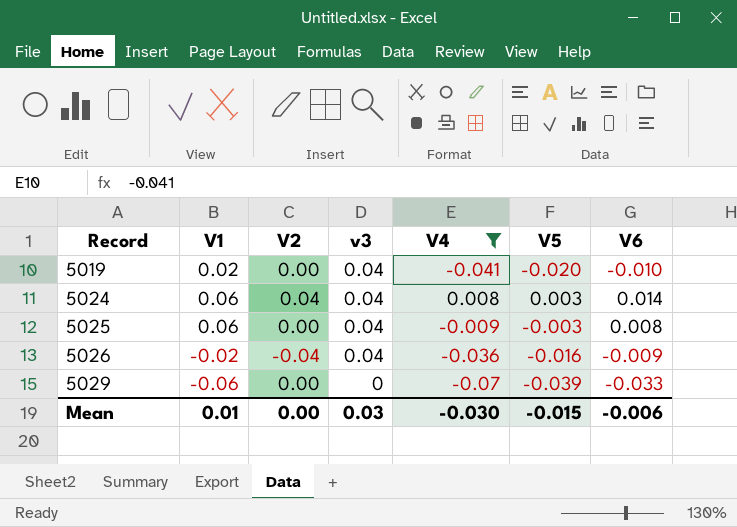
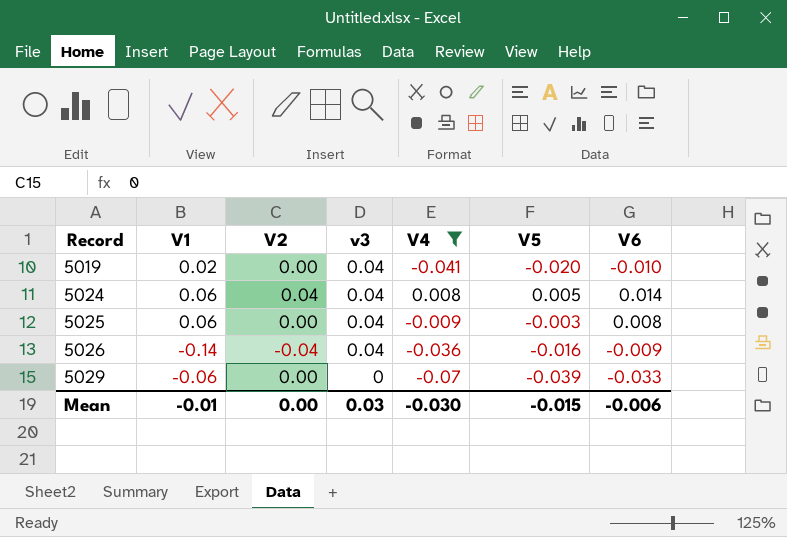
5024 | V5: 0.003 -> 0.005
5026 | V1: -0.02 -> -0.14
Mean | V1: 0.01 -> -0.01

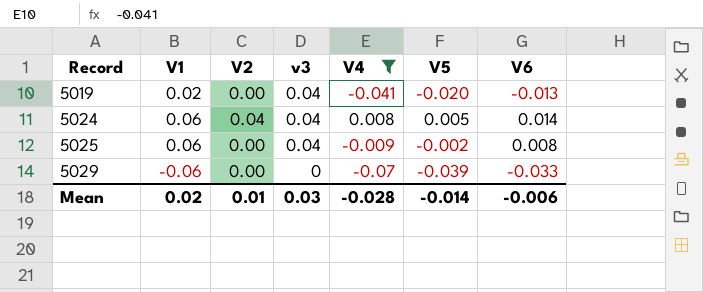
row 5026: -0.14 | -0.04 | 0.04 | -0.036 | -0.016 | -0.009 -> none
5019 | V6: -0.010 -> -0.013
5025 | V5: -0.003 -> -0.002
Mean | V1: -0.01 -> 0.02
Mean | V2: 0.00 -> 0.01
Mean | V4: -0.030 -> -0.028
Mean | V5: -0.015 -> -0.014

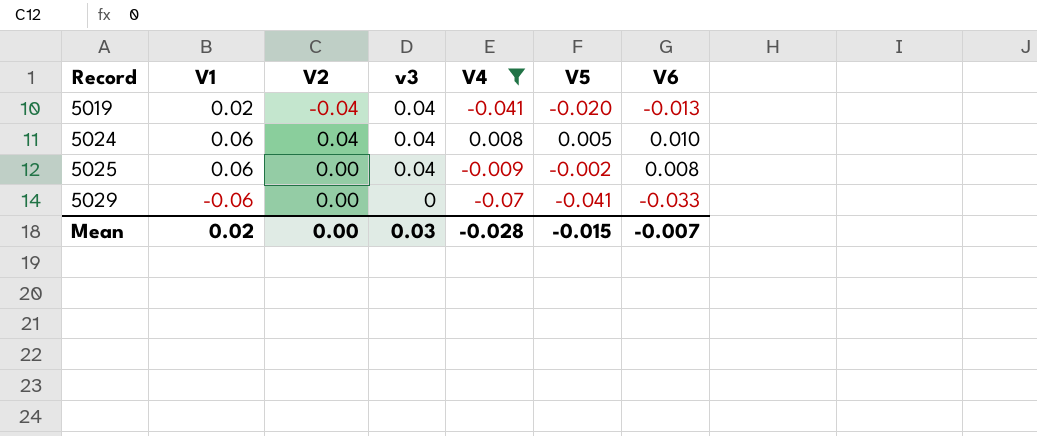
5019 | V2: 0.00 -> -0.04
5024 | V6: 0.014 -> 0.010
5029 | V5: -0.039 -> -0.041
Mean | V2: 0.01 -> 0.00
Mean | V5: -0.014 -> -0.015
Mean | V6: -0.006 -> -0.007

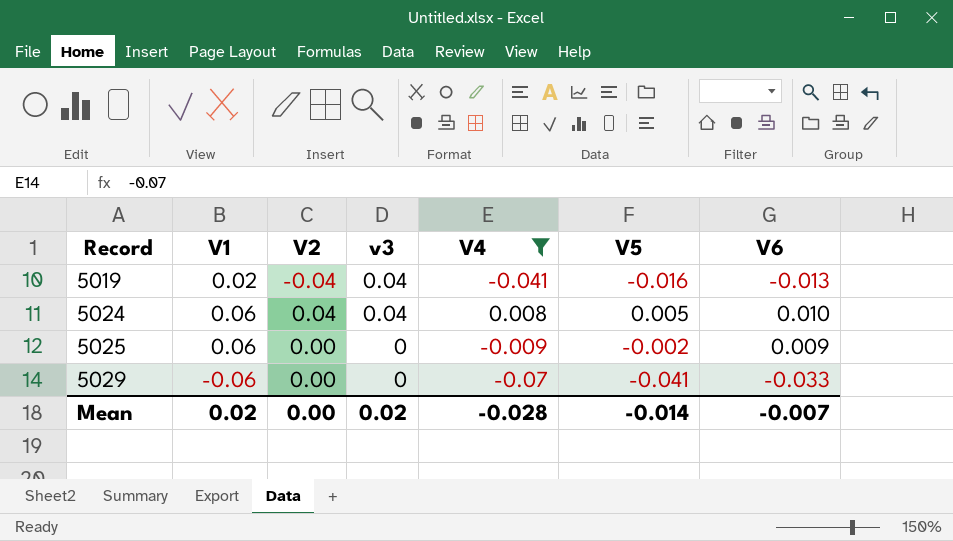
5019 | V5: -0.020 -> -0.016
5025 | v3: 0.04 -> 0
5025 | V6: 0.008 -> 0.009
Mean | v3: 0.03 -> 0.02
Mean | V5: -0.015 -> -0.014

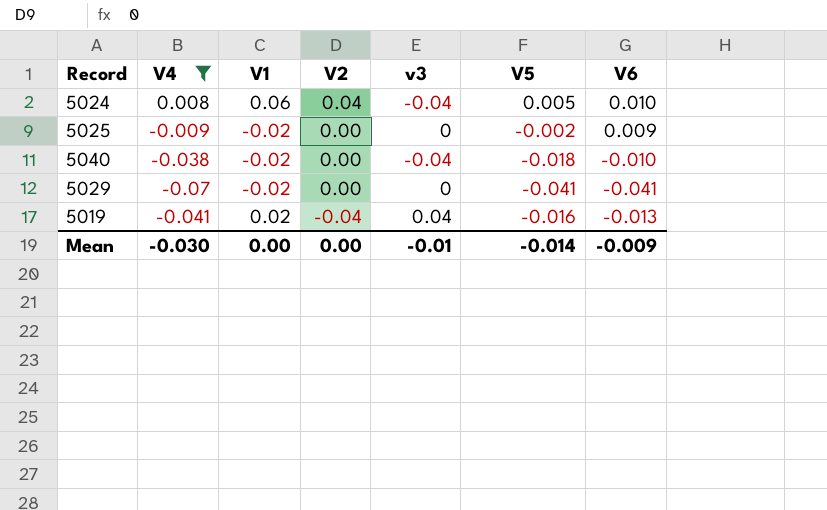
row order: Record ascending -> V2 descending
column V4 | position: 5 -> 2
5024 | v3: 0.04 -> -0.04
5025 | V1: 0.06 -> -0.02
row 5040: none -> -0.038 | -0.02 | 0.00 | -0.04 | -0.018 | -0.010
5029 | V1: -0.06 -> -0.02
5029 | V6: -0.033 -> -0.041
Mean | V4: -0.028 -> -0.030
Mean | V1: 0.02 -> 0.00
Mean | v3: 0.02 -> -0.01
Mean | V6: -0.007 -> -0.009

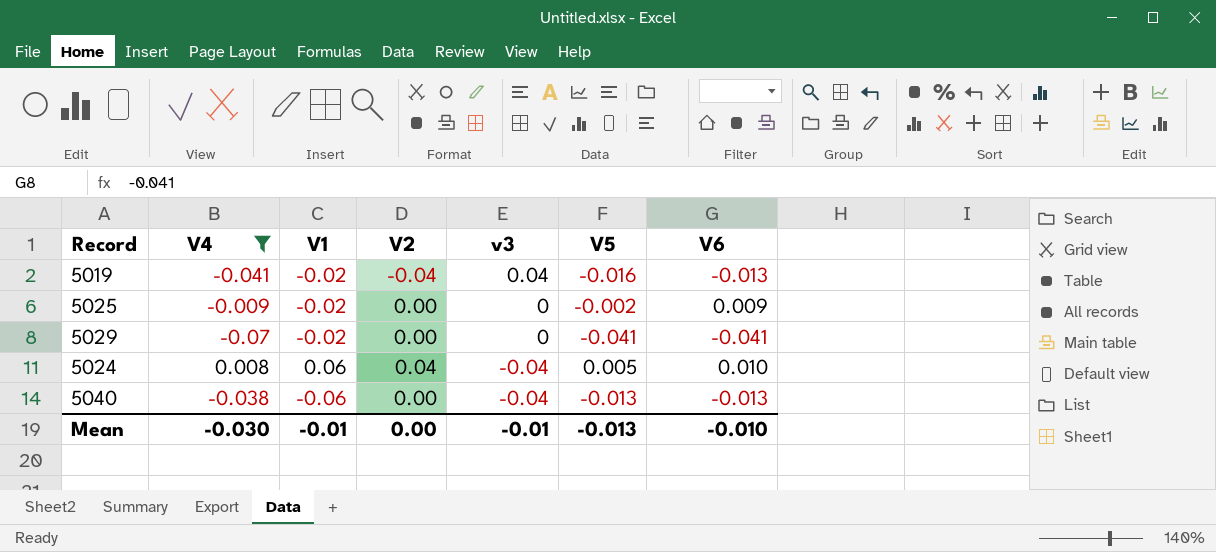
row order: V2 descending -> v3 descending
5019 | V1: 0.02 -> -0.02
5040 | V1: -0.02 -> -0.06
5040 | V5: -0.018 -> -0.013
5040 | V6: -0.010 -> -0.013
Mean | V1: 0.00 -> -0.01
Mean | V5: -0.014 -> -0.013
Mean | V6: -0.009 -> -0.010

